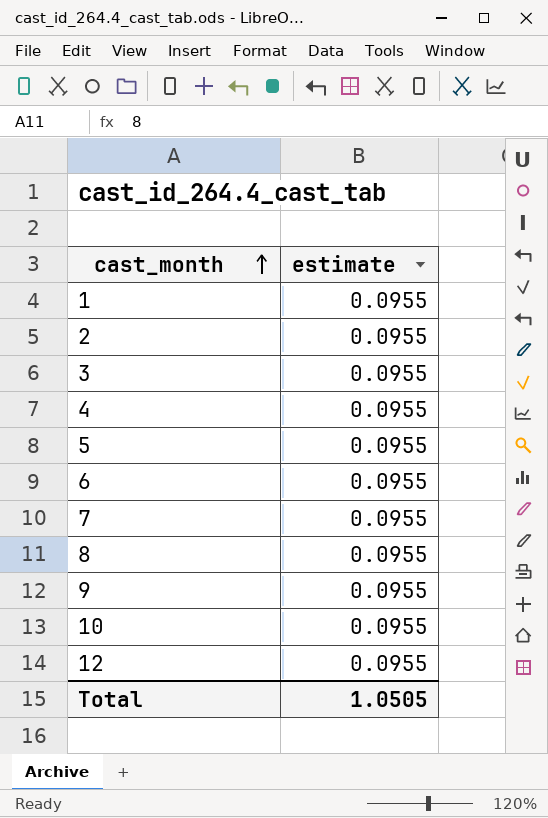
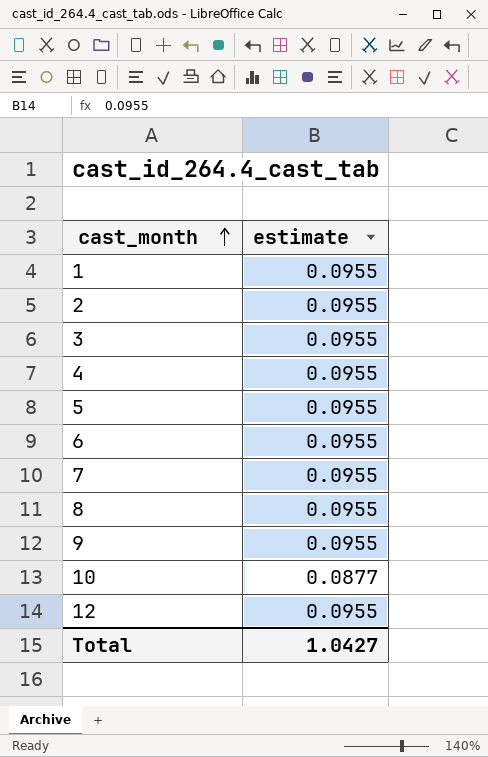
10 | estimate: 0.0955 -> 0.0877
Total | estimate: 1.0505 -> 1.0427

